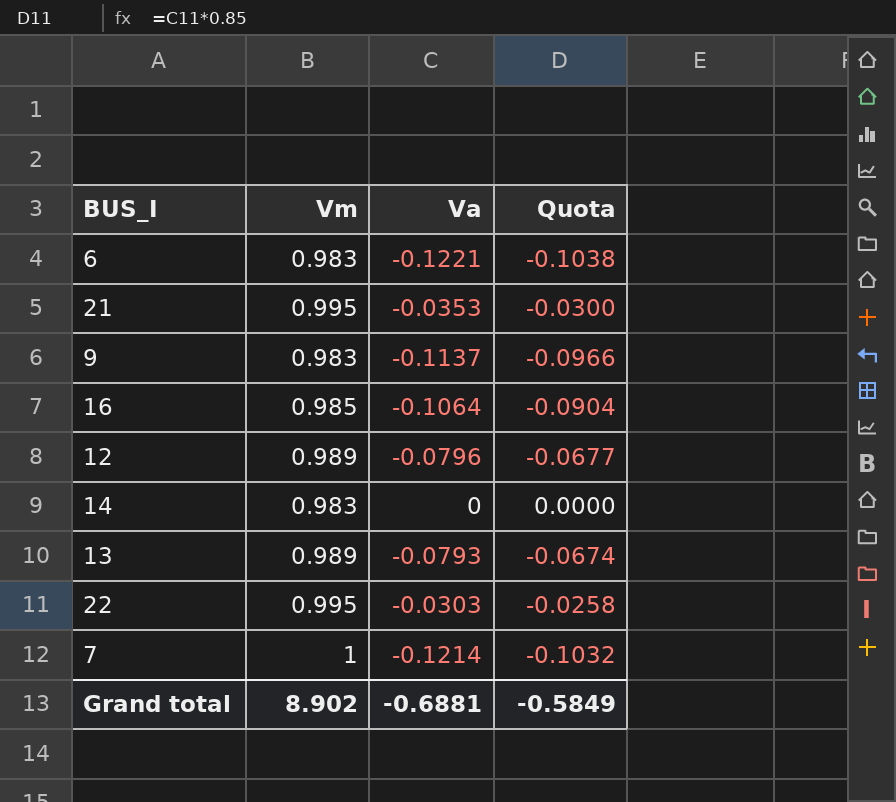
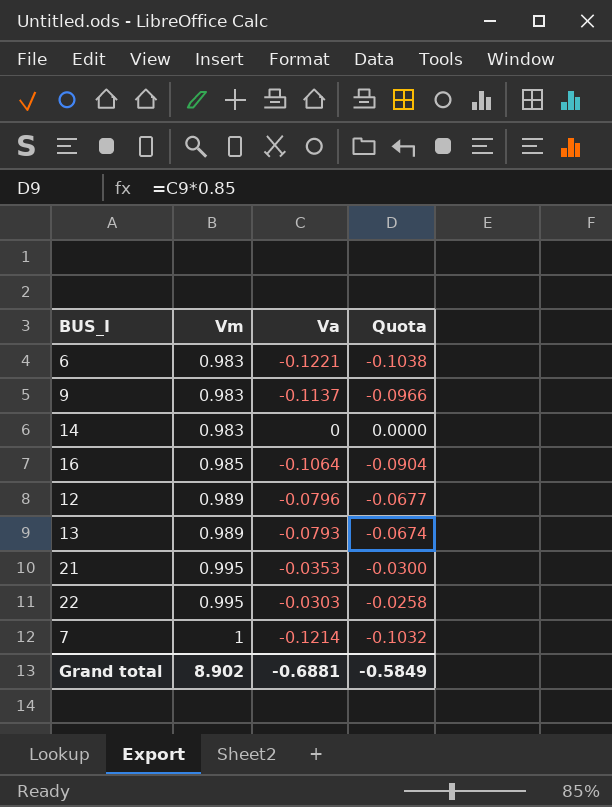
row order: none -> Vm ascending

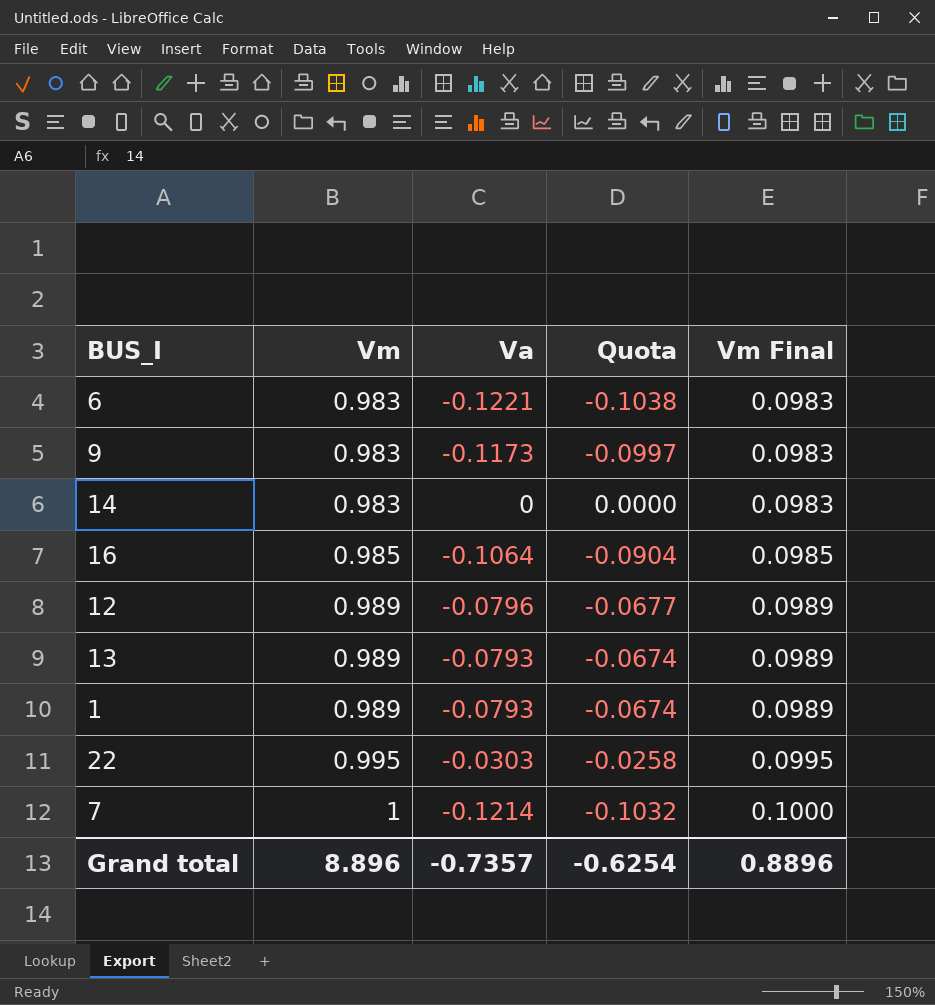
column Vm Final | formula: none -> [Vm] * 0.1
row 21: 0.995 | -0.0353 | -0.0300 -> none
9 | Va: -0.1137 -> -0.1173
9 | Quota: -0.0966 -> -0.0997
row 1: none -> 0.989 | -0.0793 | -0.0674 | 0.0989
Grand total | Vm: 8.902 -> 8.896
Grand total | Va: -0.6881 -> -0.7357
Grand total | Quota: -0.5849 -> -0.6254

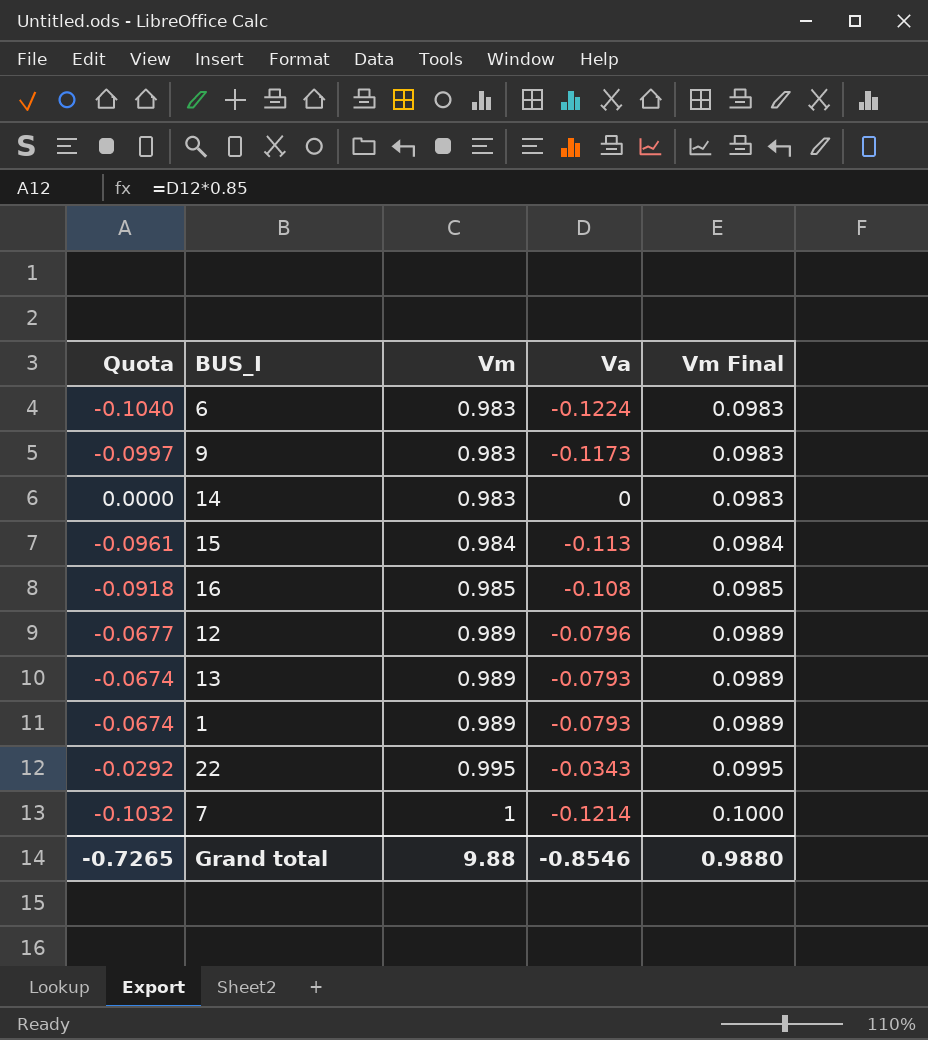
column Quota | position: 4 -> 1
6 | Quota: -0.1038 -> -0.1040
6 | Va: -0.1221 -> -0.1224
row 15: none -> -0.0961 | 0.984 | -0.113 | 0.0984
16 | Quota: -0.0904 -> -0.0918
16 | Va: -0.1064 -> -0.108
22 | Quota: -0.0258 -> -0.0292
22 | Va: -0.0303 -> -0.0343
Grand total | Quota: -0.6254 -> -0.7265
Grand total | Vm: 8.896 -> 9.88
Grand total | Va: -0.7357 -> -0.8546
Grand total | Vm Final: 0.8896 -> 0.9880

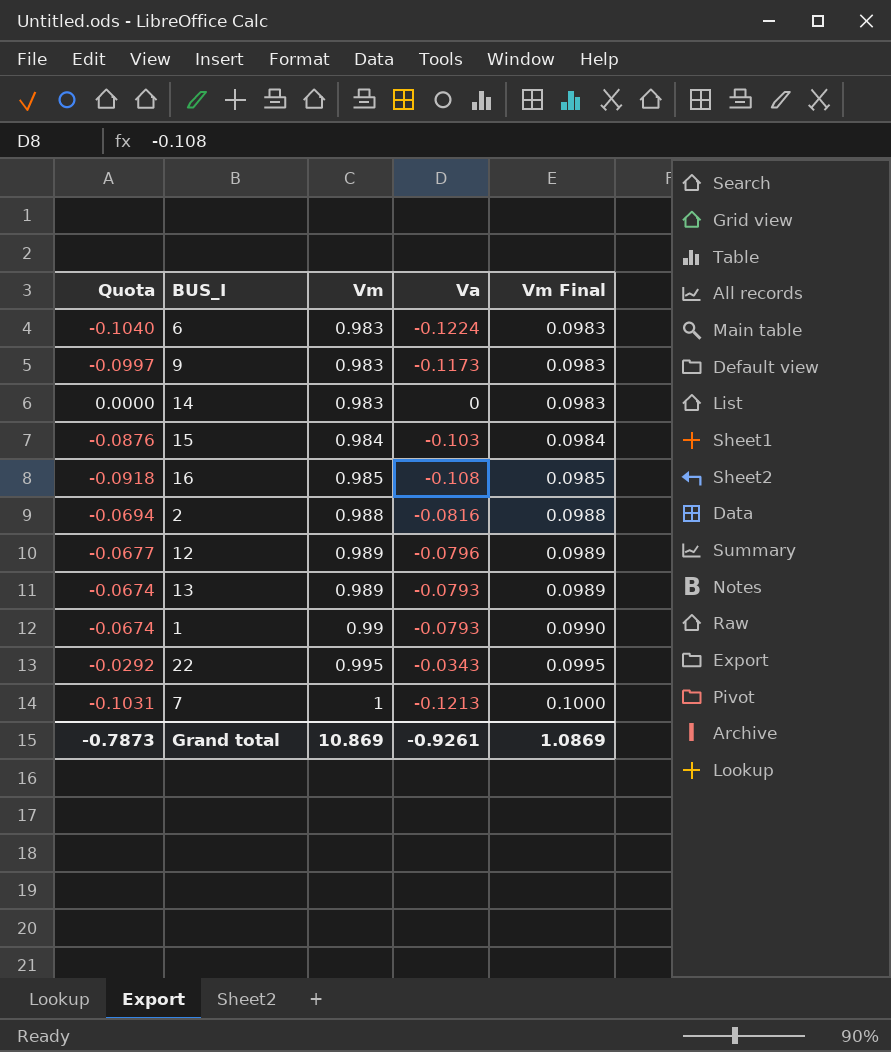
15 | Quota: -0.0961 -> -0.0876
15 | Va: -0.113 -> -0.103
row 2: none -> -0.0694 | 0.988 | -0.0816 | 0.0988
1 | Vm: 0.989 -> 0.99
1 | Vm Final: 0.0989 -> 0.0990
7 | Quota: -0.1032 -> -0.1031
7 | Va: -0.1214 -> -0.1213
Grand total | Quota: -0.7265 -> -0.7873
Grand total | Vm: 9.88 -> 10.869
Grand total | Va: -0.8546 -> -0.9261
Grand total | Vm Final: 0.9880 -> 1.0869

